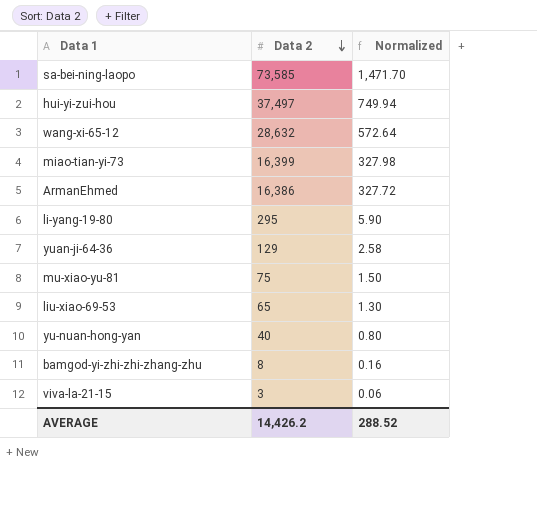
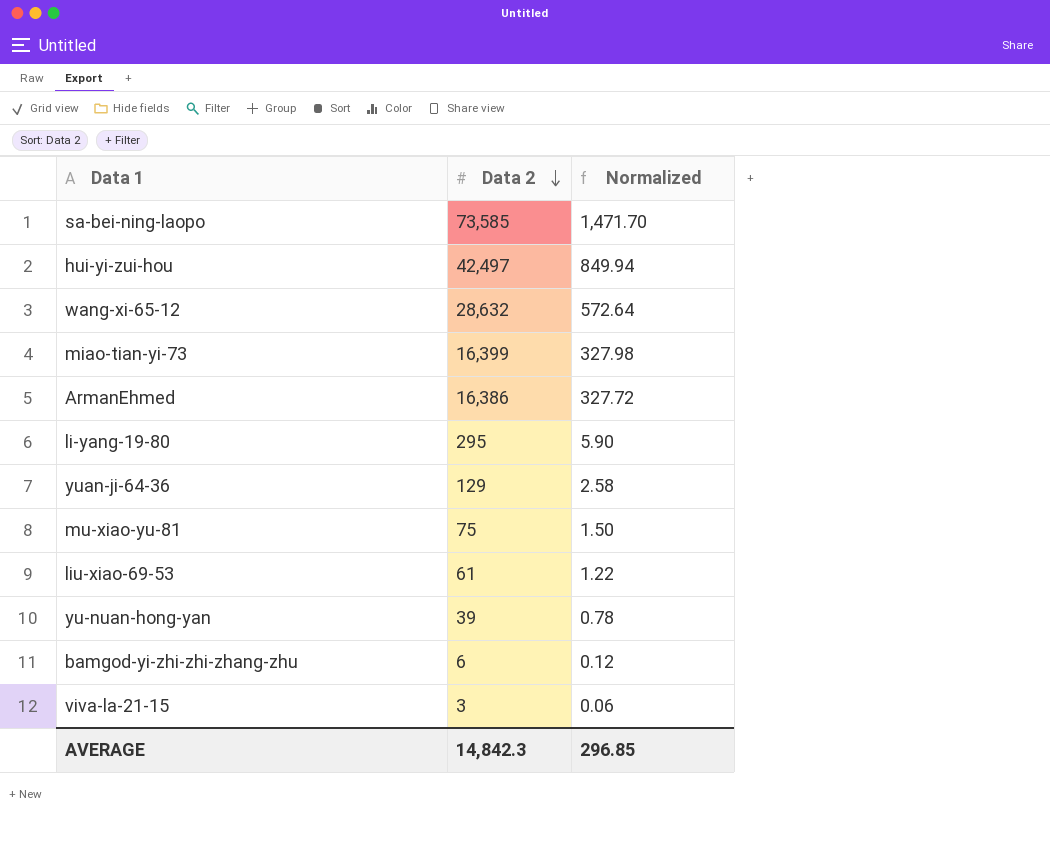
hui-yi-zui-hou | Data 2: 37,497 -> 42,497
hui-yi-zui-hou | Normalized: 749.94 -> 849.94
liu-xiao-69-53 | Data 2: 65 -> 61
liu-xiao-69-53 | Normalized: 1.30 -> 1.22
yu-nuan-hong-yan | Data 2: 40 -> 39
yu-nuan-hong-yan | Normalized: 0.80 -> 0.78
bamgod-yi-zhi-zhi-zhang-zhu | Data 2: 8 -> 6
bamgod-yi-zhi-zhi-zhang-zhu | Normalized: 0.16 -> 0.12
AVERAGE | Data 2: 14,426.2 -> 14,842.3
AVERAGE | Normalized: 288.52 -> 296.85

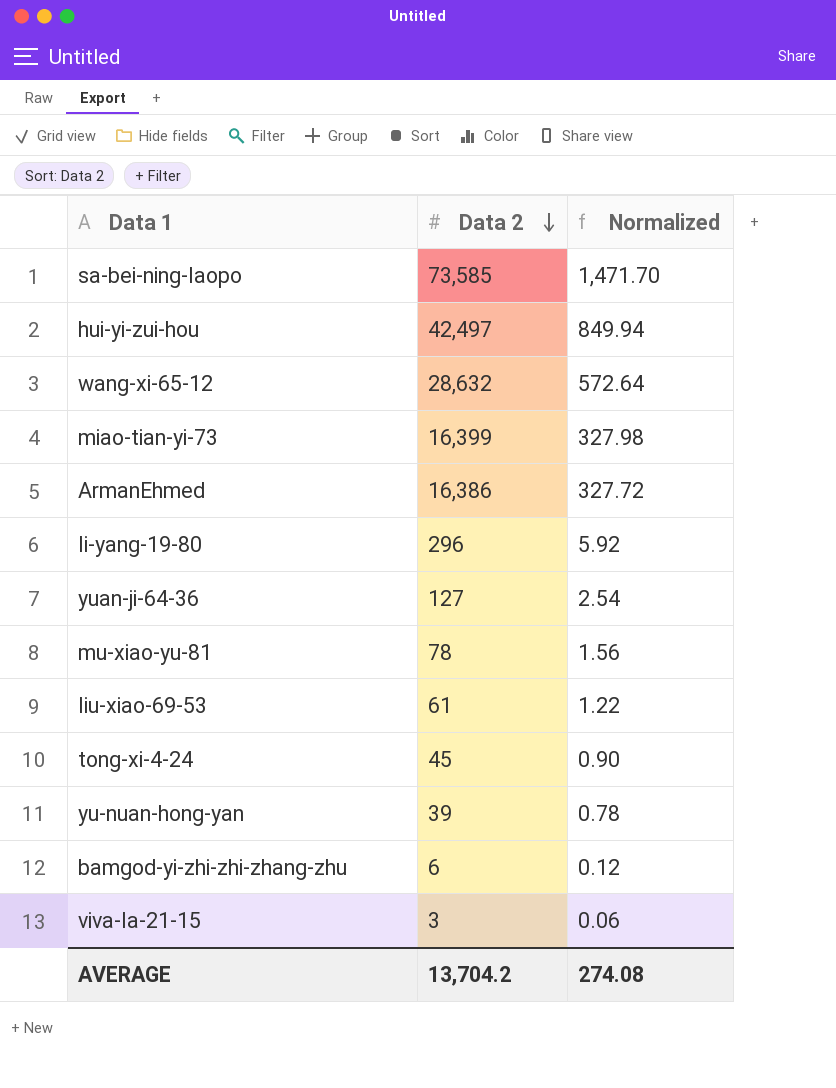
li-yang-19-80 | Data 2: 295 -> 296
li-yang-19-80 | Normalized: 5.90 -> 5.92
yuan-ji-64-36 | Data 2: 129 -> 127
yuan-ji-64-36 | Normalized: 2.58 -> 2.54
mu-xiao-yu-81 | Data 2: 75 -> 78
mu-xiao-yu-81 | Normalized: 1.50 -> 1.56
row tong-xi-4-24: none -> 45 | 0.90
AVERAGE | Data 2: 14,842.3 -> 13,704.2
AVERAGE | Normalized: 296.85 -> 274.08

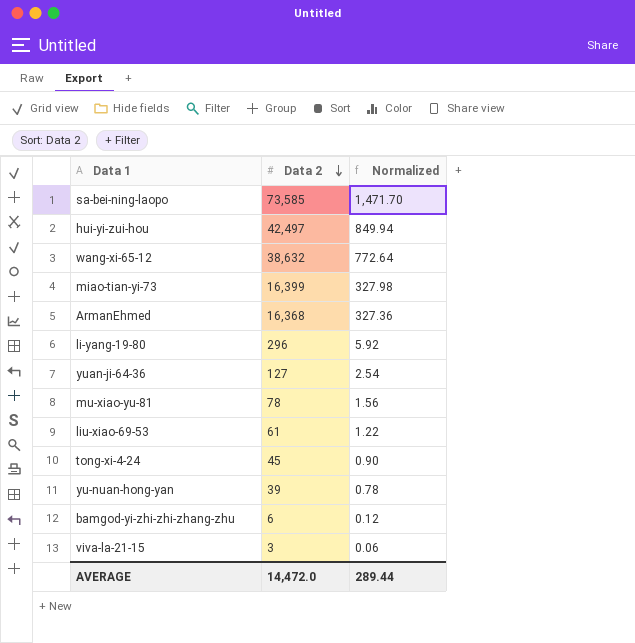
wang-xi-65-12 | Data 2: 28,632 -> 38,632
wang-xi-65-12 | Normalized: 572.64 -> 772.64
ArmanEhmed | Data 2: 16,386 -> 16,368
ArmanEhmed | Normalized: 327.72 -> 327.36
AVERAGE | Data 2: 13,704.2 -> 14,472.0
AVERAGE | Normalized: 274.08 -> 289.44

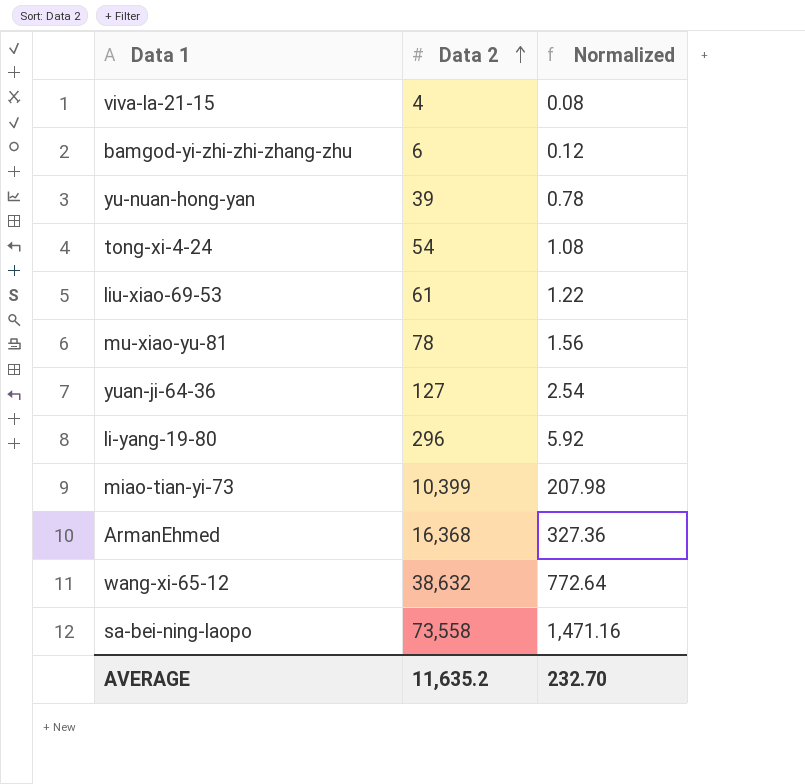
row order: Data 2 descending -> Data 2 ascending
row hui-yi-zui-hou: 42,497 | 849.94 -> none
viva-la-21-15 | Data 2: 3 -> 4
viva-la-21-15 | Normalized: 0.06 -> 0.08
tong-xi-4-24 | Data 2: 45 -> 54
tong-xi-4-24 | Normalized: 0.90 -> 1.08
miao-tian-yi-73 | Data 2: 16,399 -> 10,399
miao-tian-yi-73 | Normalized: 327.98 -> 207.98
sa-bei-ning-laopo | Data 2: 73,585 -> 73,558
sa-bei-ning-laopo | Normalized: 1,471.70 -> 1,471.16
AVERAGE | Data 2: 14,472.0 -> 11,635.2
AVERAGE | Normalized: 289.44 -> 232.70

